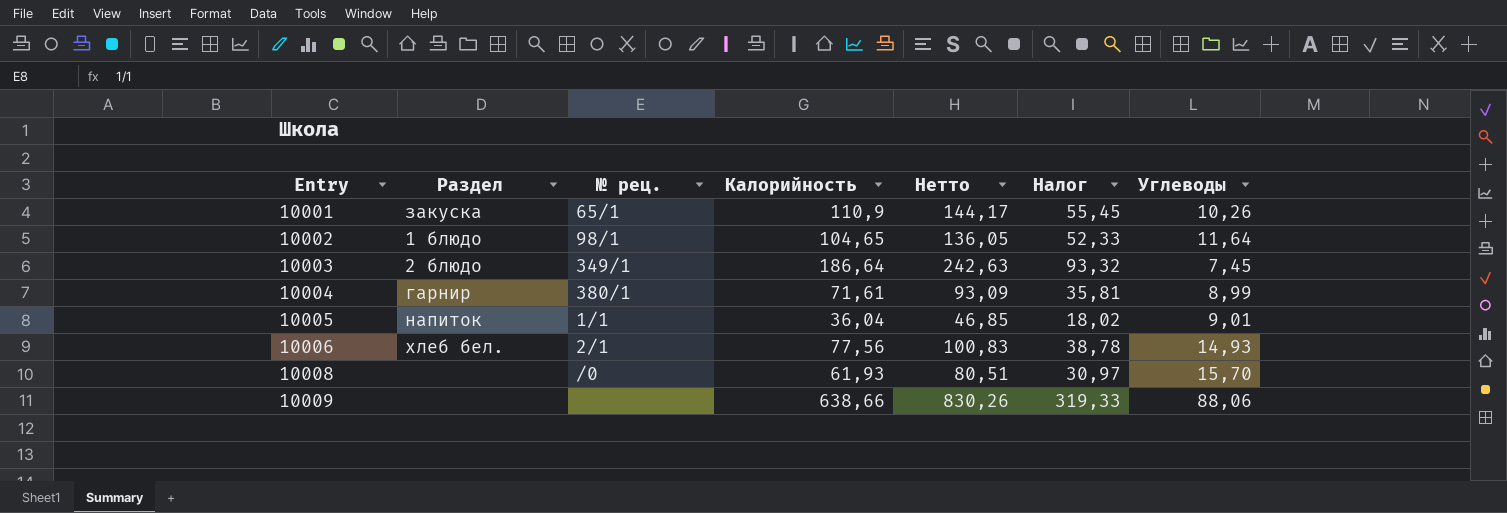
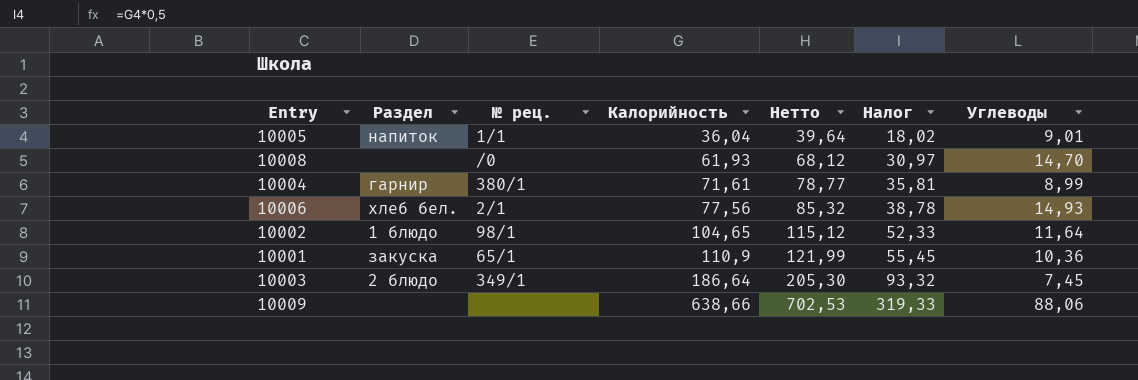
row order: Entry ascending -> Калорийность ascending
column Нетто | formula: [Калорийность] * 1,3 -> [Калорийность] * 1,1
10008 | Углеводы: 15,70 -> 14,70
10001 | Углеводы: 10,26 -> 10,36

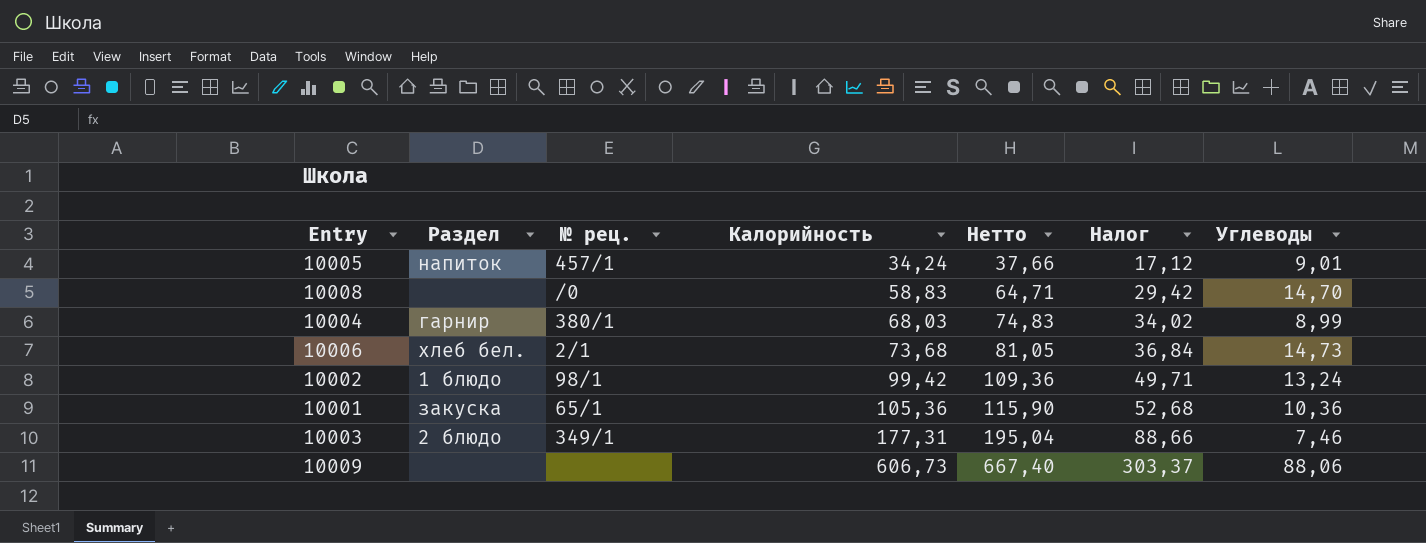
10005 | № рец.: 1/1 -> 457/1
10005 | Калорийность: 36,04 -> 34,24
10005 | Нетто: 39,64 -> 37,66
10005 | Налог: 18,02 -> 17,12
10008 | Калорийность: 61,93 -> 58,83
10008 | Нетто: 68,12 -> 64,71
10008 | Налог: 30,97 -> 29,42
10004 | Калорийность: 71,61 -> 68,03
10004 | Нетто: 78,77 -> 74,83
10004 | Налог: 35,81 -> 34,02
10006 | Калорийность: 77,56 -> 73,68
10006 | Нетто: 85,32 -> 81,05
10006 | Налог: 38,78 -> 36,84
10006 | Углеводы: 14,93 -> 14,73
10002 | Калорийность: 104,65 -> 99,42
10002 | Нетто: 115,12 -> 109,36
10002 | Налог: 52,33 -> 49,71
10002 | Углеводы: 11,64 -> 13,24
10001 | Калорийность: 110,9 -> 105,36
10001 | Нетто: 121,99 -> 115,90
10001 | Налог: 55,45 -> 52,68
10003 | Калорийность: 186,64 -> 177,31
10003 | Нетто: 205,30 -> 195,04
10003 | Налог: 93,32 -> 88,66
10003 | Углеводы: 7,45 -> 7,46
10009 | Калорийность: 638,66 -> 606,73
10009 | Нетто: 702,53 -> 667,40
10009 | Налог: 319,33 -> 303,37

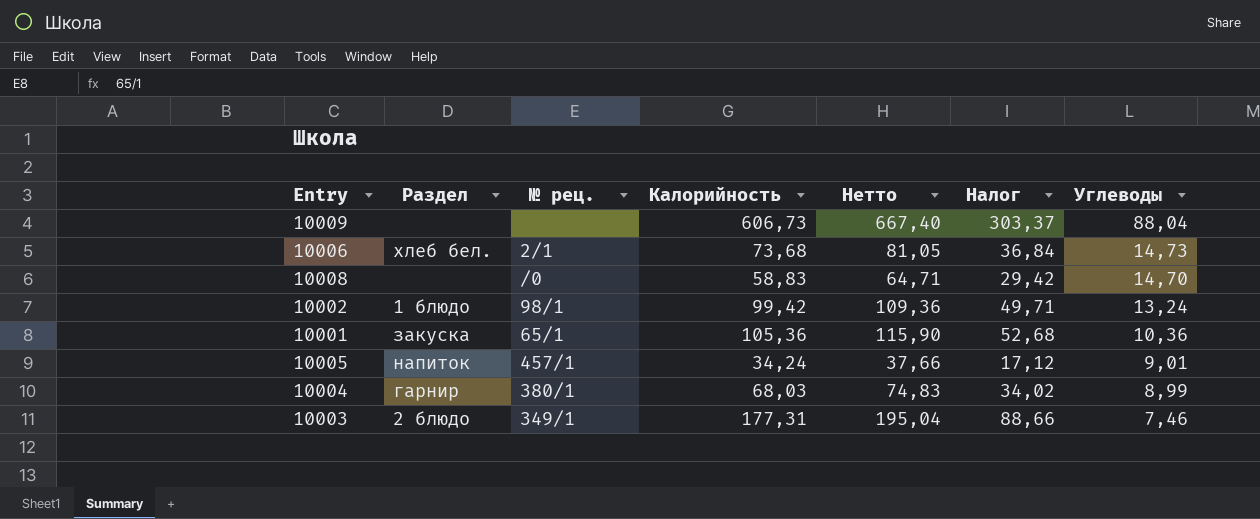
row order: Калорийность ascending -> Углеводы descending
10009 | Углеводы: 88,06 -> 88,04

